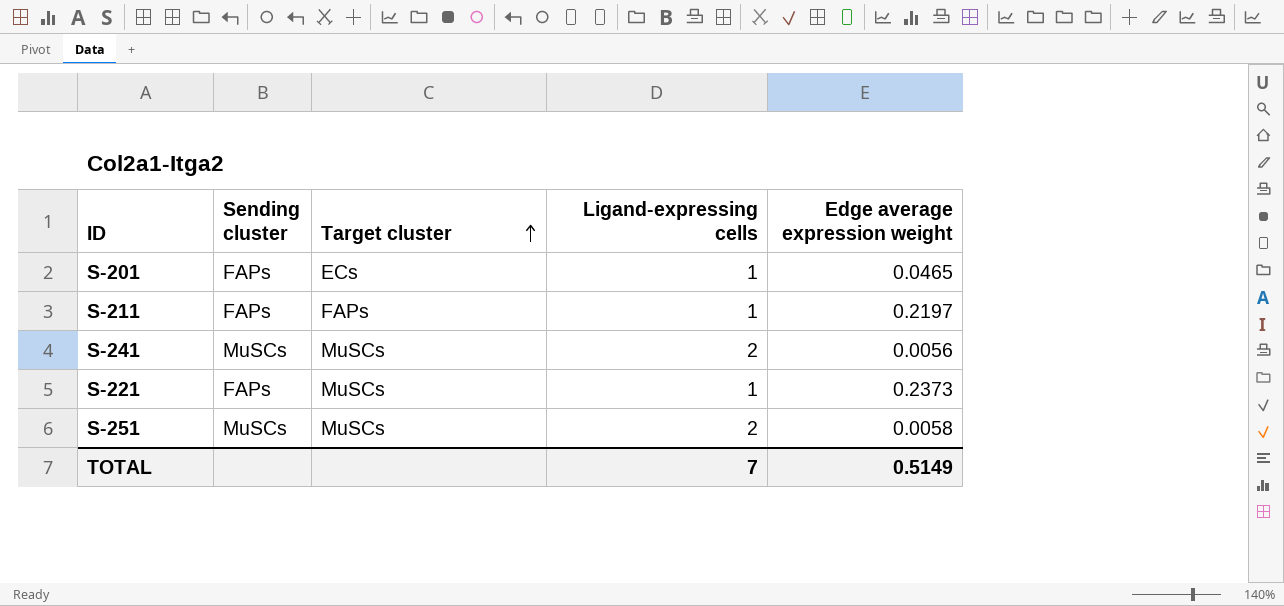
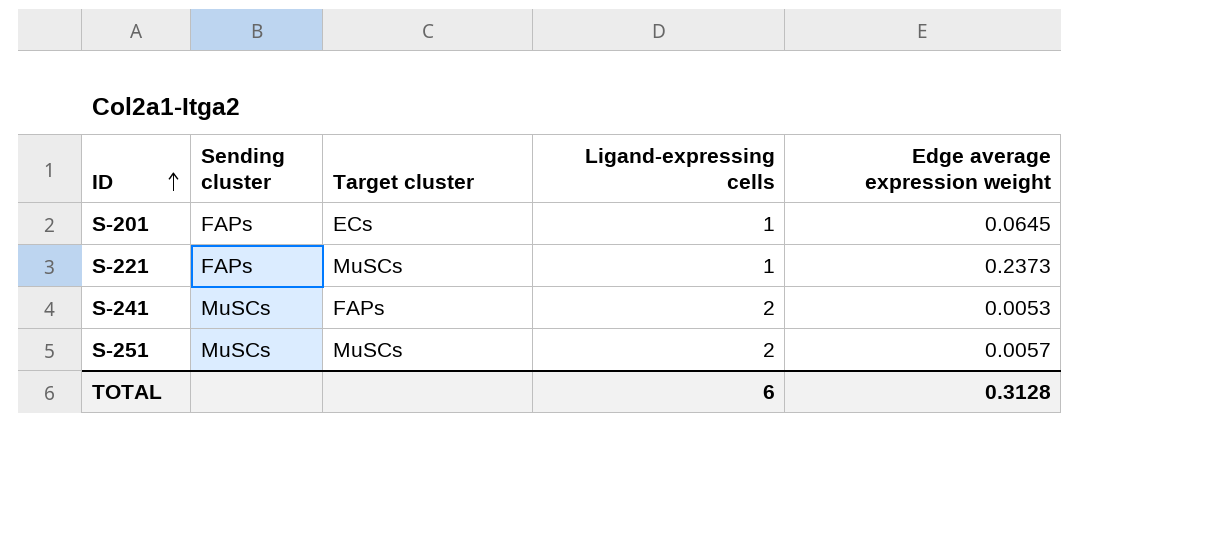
row order: Target cluster ascending -> ID ascending
row S-211: FAPs | FAPs | 1 | 0.2197 -> none
S-201 | Edge average expression weight: 0.0465 -> 0.0645
S-241 | Target cluster: MuSCs -> FAPs
S-241 | Edge average expression weight: 0.0056 -> 0.0053
S-251 | Edge average expression weight: 0.0058 -> 0.0057
TOTAL | Ligand-expressing cells: 7 -> 6
TOTAL | Edge average expression weight: 0.5149 -> 0.3128

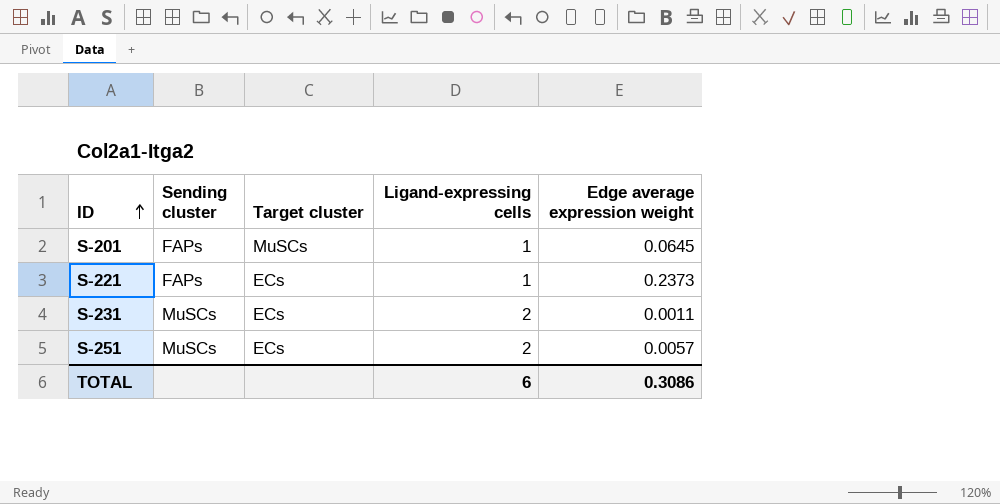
row S-241: MuSCs | FAPs | 2 | 0.0053 -> none
S-201 | Target cluster: ECs -> MuSCs
S-221 | Target cluster: MuSCs -> ECs
row S-231: none -> MuSCs | ECs | 2 | 0.0011
S-251 | Target cluster: MuSCs -> ECs
TOTAL | Edge average expression weight: 0.3128 -> 0.3086

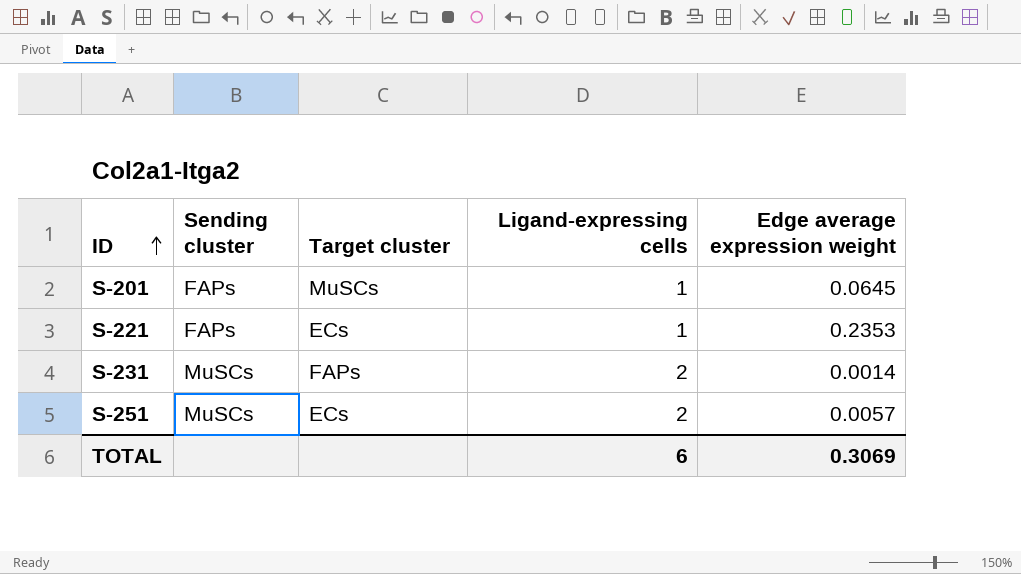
S-221 | Edge average expression weight: 0.2373 -> 0.2353
S-231 | Target cluster: ECs -> FAPs
S-231 | Edge average expression weight: 0.0011 -> 0.0014
TOTAL | Edge average expression weight: 0.3086 -> 0.3069

